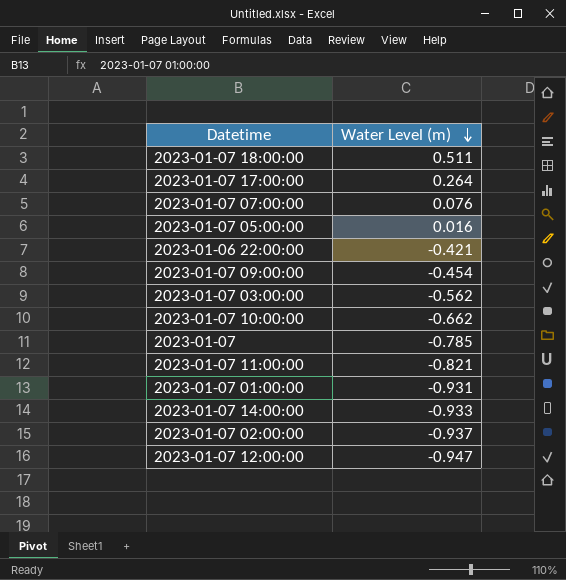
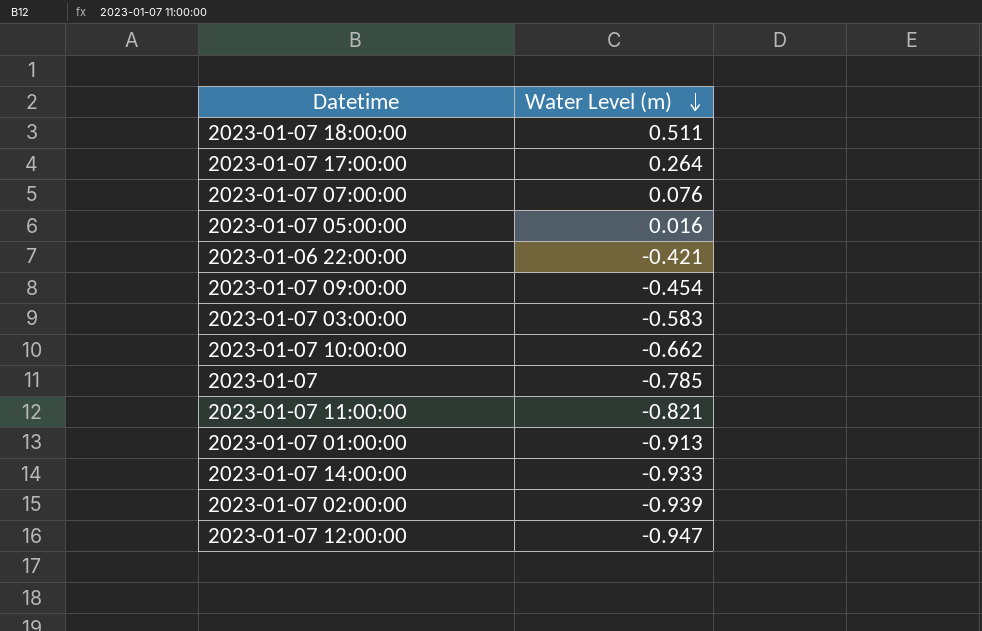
2023-01-07 03:00:00 | Water Level (m): -0.562 -> -0.583
2023-01-07 01:00:00 | Water Level (m): -0.931 -> -0.913
2023-01-07 02:00:00 | Water Level (m): -0.937 -> -0.939

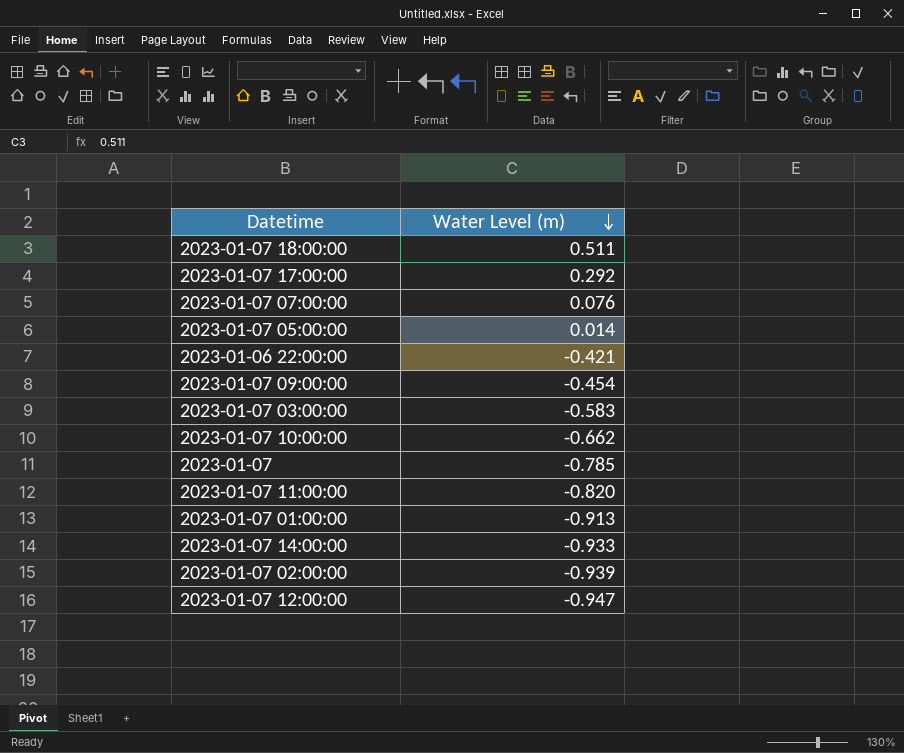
2023-01-07 17:00:00 | Water Level (m): 0.264 -> 0.292
2023-01-07 05:00:00 | Water Level (m): 0.016 -> 0.014
2023-01-07 11:00:00 | Water Level (m): -0.821 -> -0.820

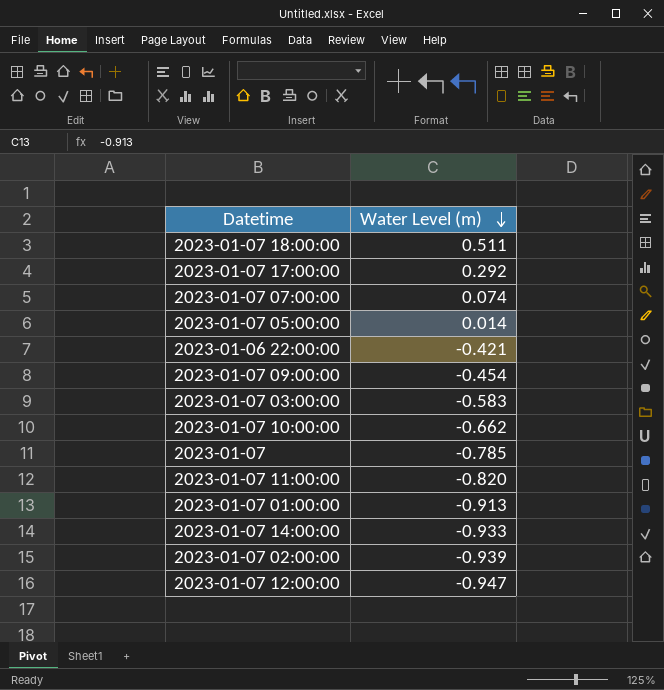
2023-01-07 07:00:00 | Water Level (m): 0.076 -> 0.074

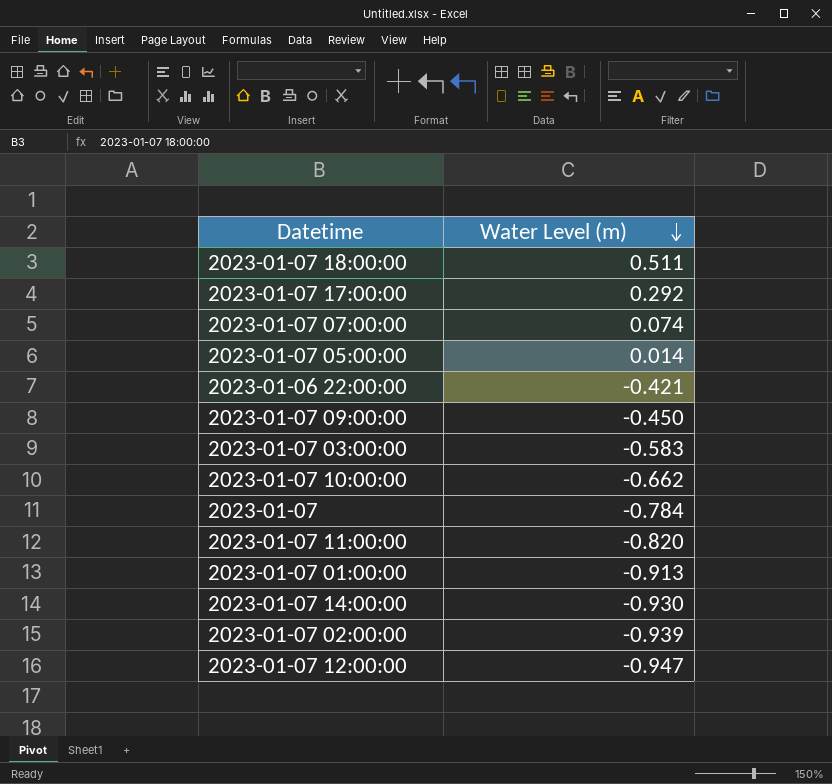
2023-01-07 09:00:00 | Water Level (m): -0.454 -> -0.450
2023-01-07 | Water Level (m): -0.785 -> -0.784
2023-01-07 14:00:00 | Water Level (m): -0.933 -> -0.930

